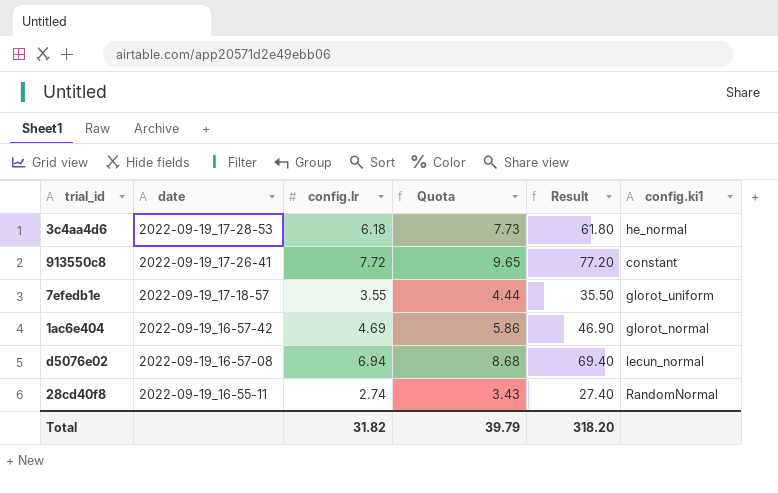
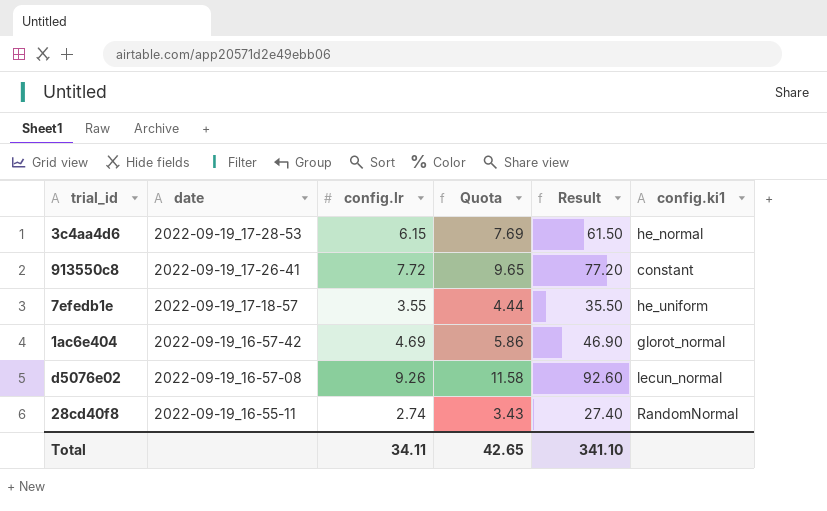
3c4aa4d6 | config.lr: 6.18 -> 6.15
3c4aa4d6 | Quota: 7.73 -> 7.69
3c4aa4d6 | Result: 61.80 -> 61.50
7efedb1e | config.ki1: glorot_uniform -> he_uniform
d5076e02 | config.lr: 6.94 -> 9.26
d5076e02 | Quota: 8.68 -> 11.58
d5076e02 | Result: 69.40 -> 92.60
Total | config.lr: 31.82 -> 34.11
Total | Quota: 39.79 -> 42.65
Total | Result: 318.20 -> 341.10

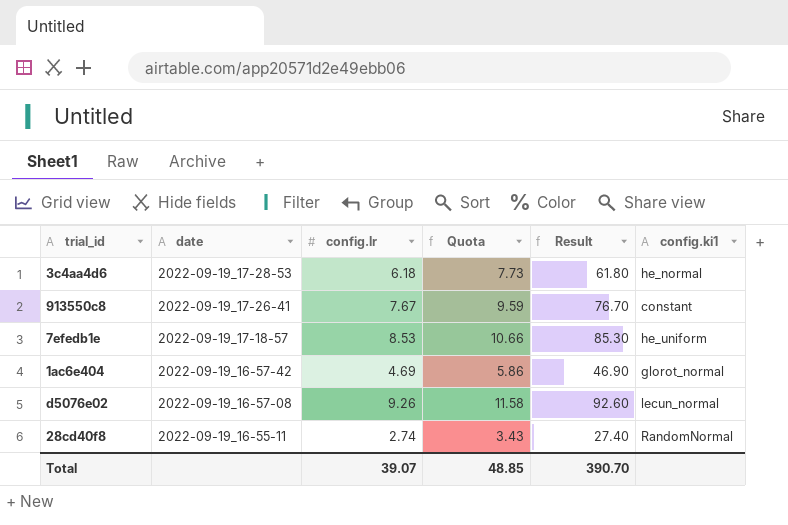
3c4aa4d6 | config.lr: 6.15 -> 6.18
3c4aa4d6 | Quota: 7.69 -> 7.73
3c4aa4d6 | Result: 61.50 -> 61.80
913550c8 | config.lr: 7.72 -> 7.67
913550c8 | Quota: 9.65 -> 9.59
913550c8 | Result: 77.20 -> 76.70
7efedb1e | config.lr: 3.55 -> 8.53
7efedb1e | Quota: 4.44 -> 10.66
7efedb1e | Result: 35.50 -> 85.30
Total | config.lr: 34.11 -> 39.07
Total | Quota: 42.65 -> 48.85
Total | Result: 341.10 -> 390.70

